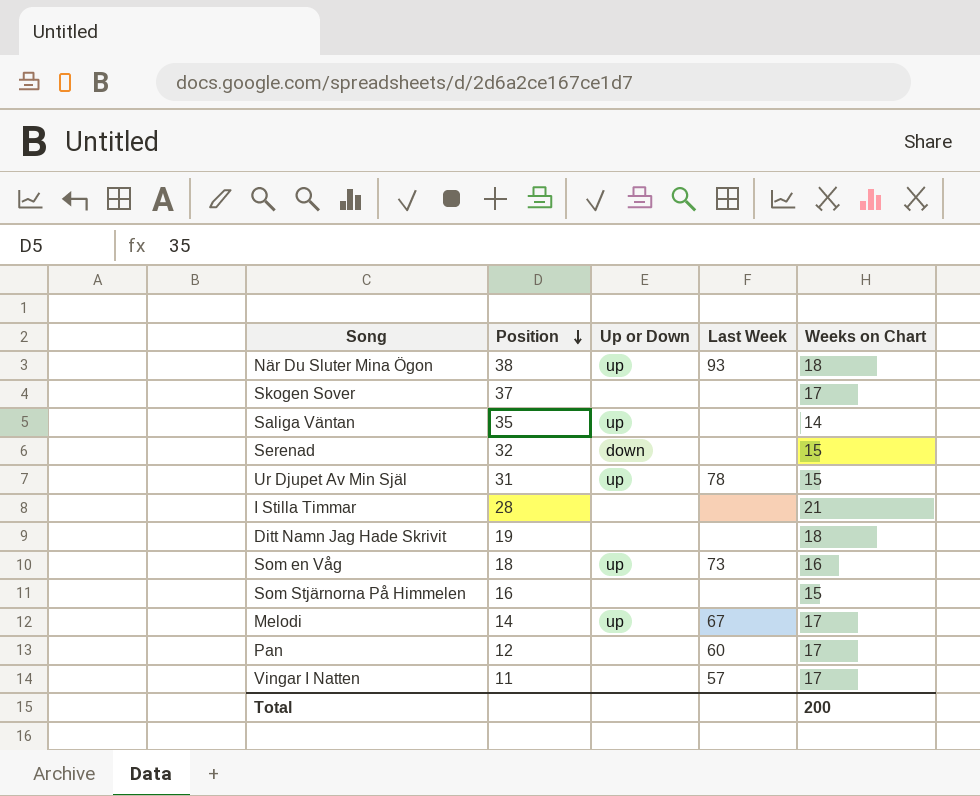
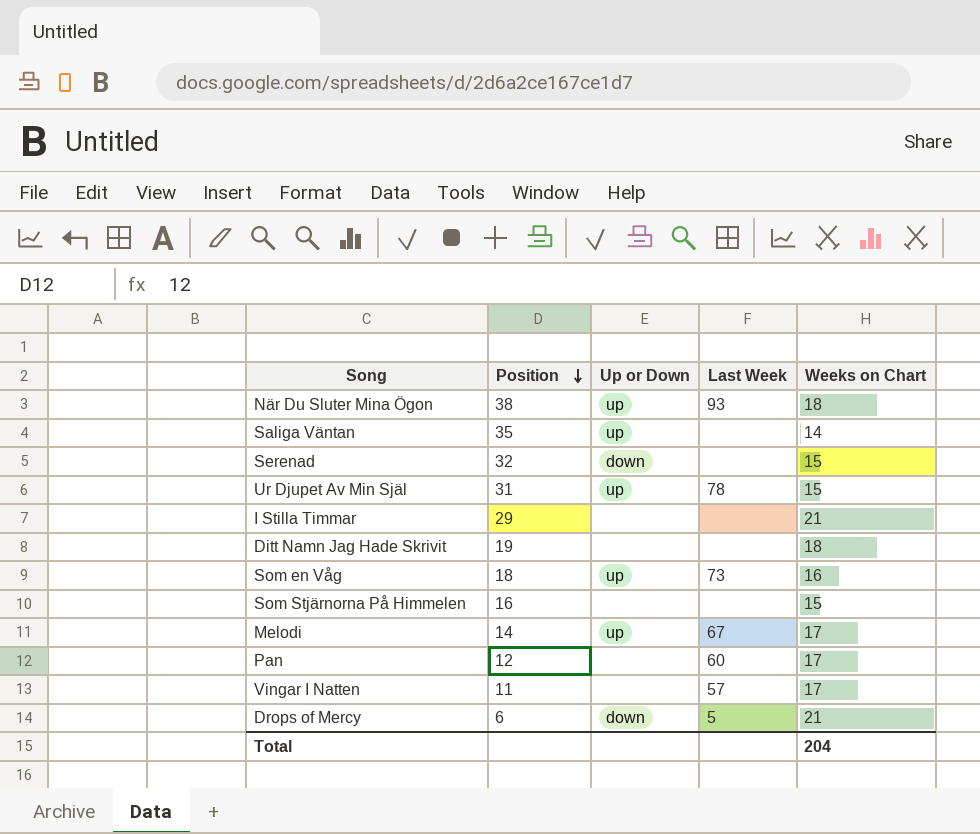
row Skogen Sover: 37 | none | none | 17 -> none
I Stilla Timmar | Position: 28 -> 29
row Drops of Mercy: none -> 6 | down | 5 | 21
Total | Weeks on Chart: 200 -> 204

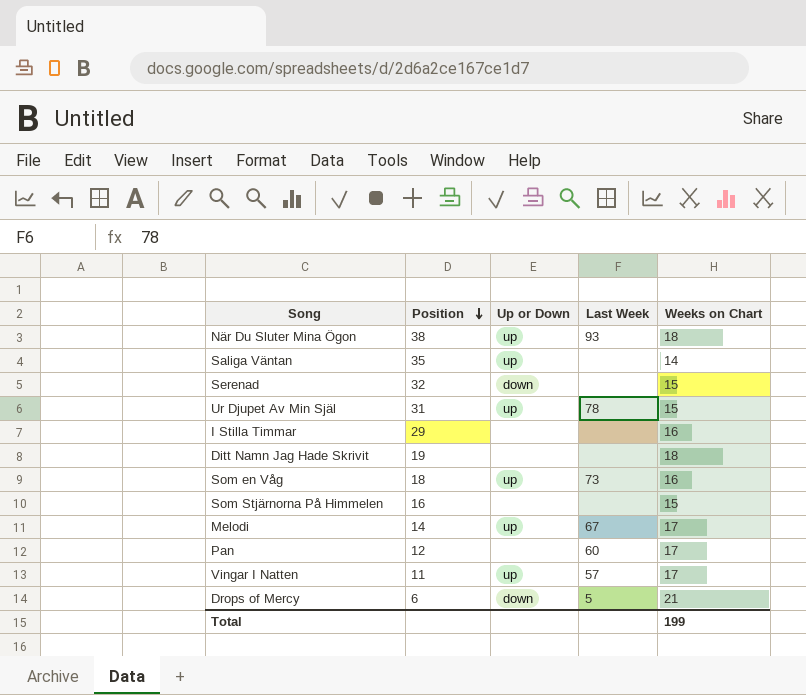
I Stilla Timmar | Weeks on Chart: 21 -> 16
Vingar I Natten | Up or Down: none -> up
Total | Weeks on Chart: 204 -> 199

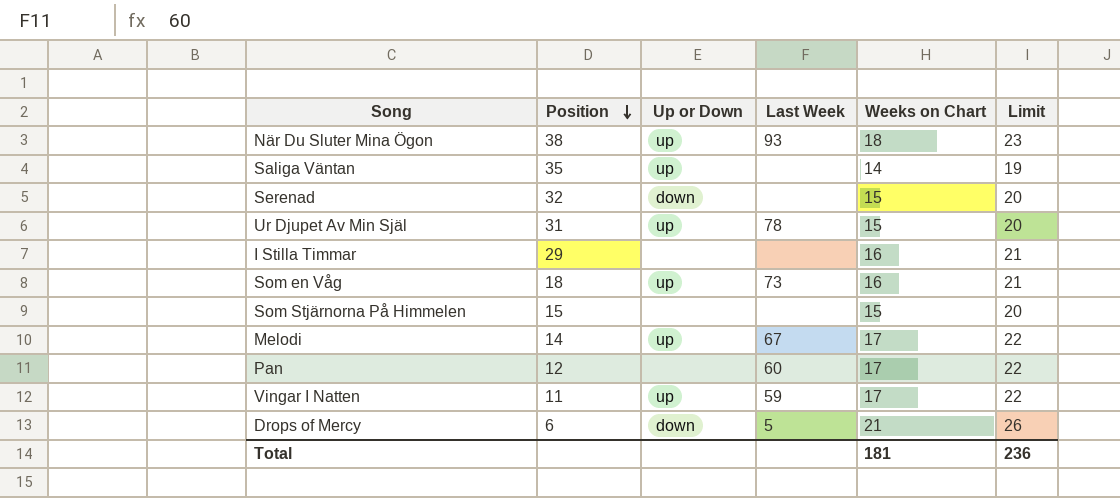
column Limit | formula: none -> [Weeks on Chart] + 5
row Ditt Namn Jag Hade Skrivit: 19 | none | none | 18 -> none
Som Stjärnorna På Himmelen | Position: 16 -> 15
Vingar I Natten | Last Week: 57 -> 59
Total | Weeks on Chart: 199 -> 181

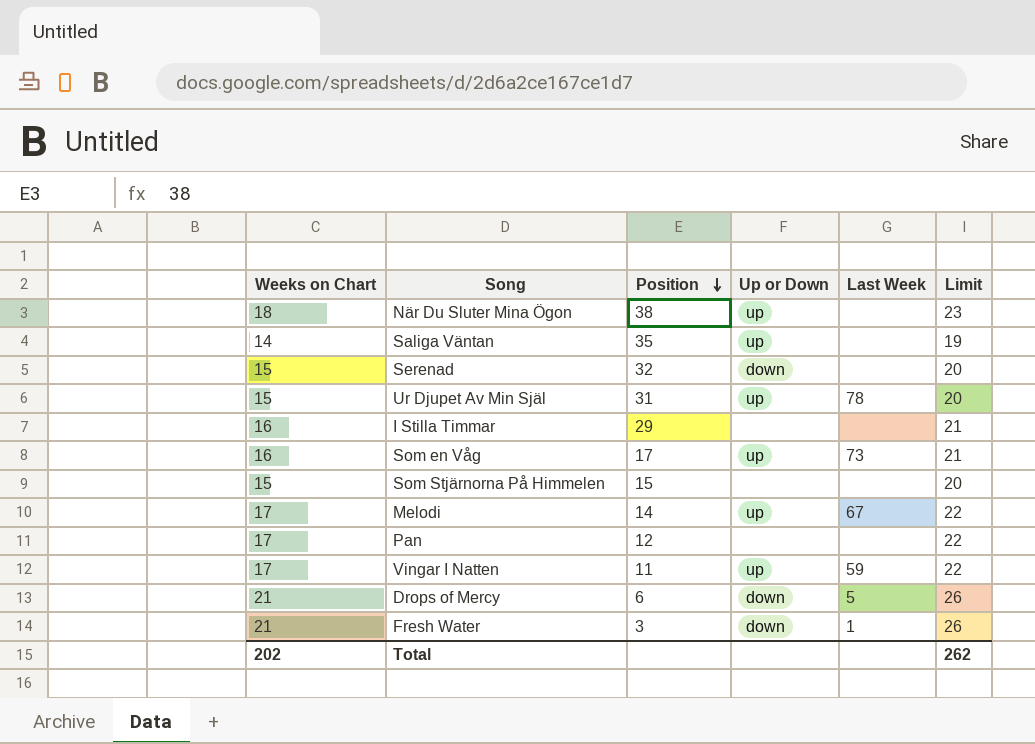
column Weeks on Chart | position: 5 -> 1
När Du Sluter Mina Ögon | Last Week: 93 -> none
Som en Våg | Position: 18 -> 17
Pan | Last Week: 60 -> none
row Fresh Water: none -> 21 | 3 | down | 1 | 26
Total | Weeks on Chart: 181 -> 202
Total | Limit: 236 -> 262

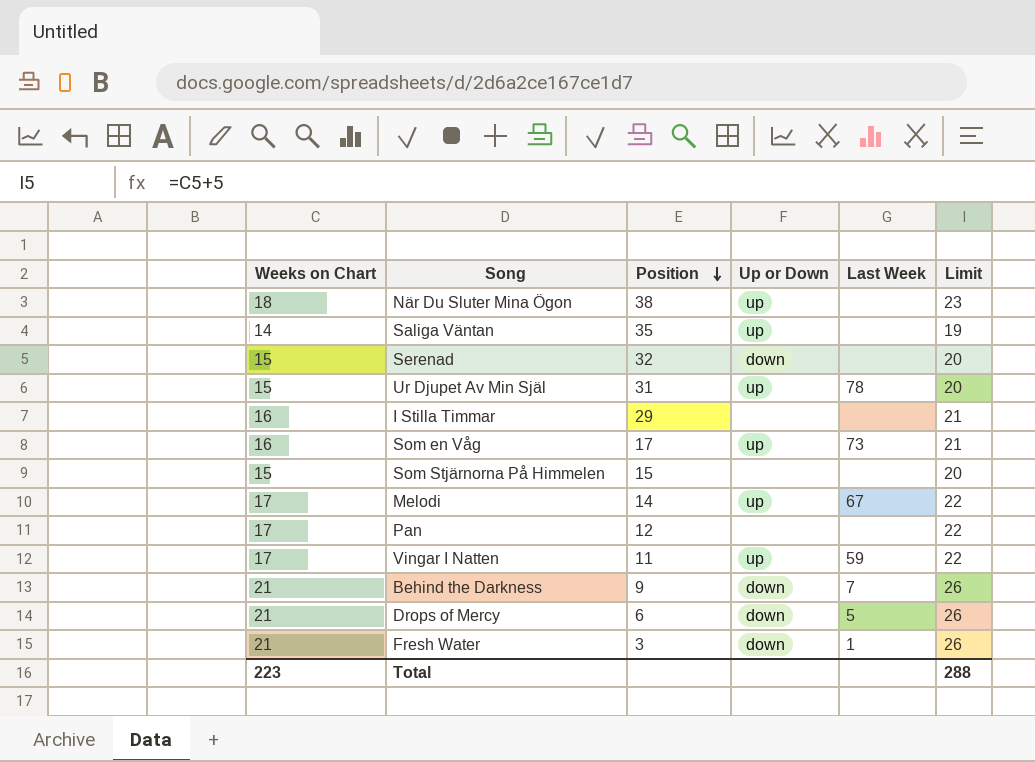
row Behind the Darkness: none -> 21 | 9 | down | 7 | 26
Total | Weeks on Chart: 202 -> 223
Total | Limit: 262 -> 288

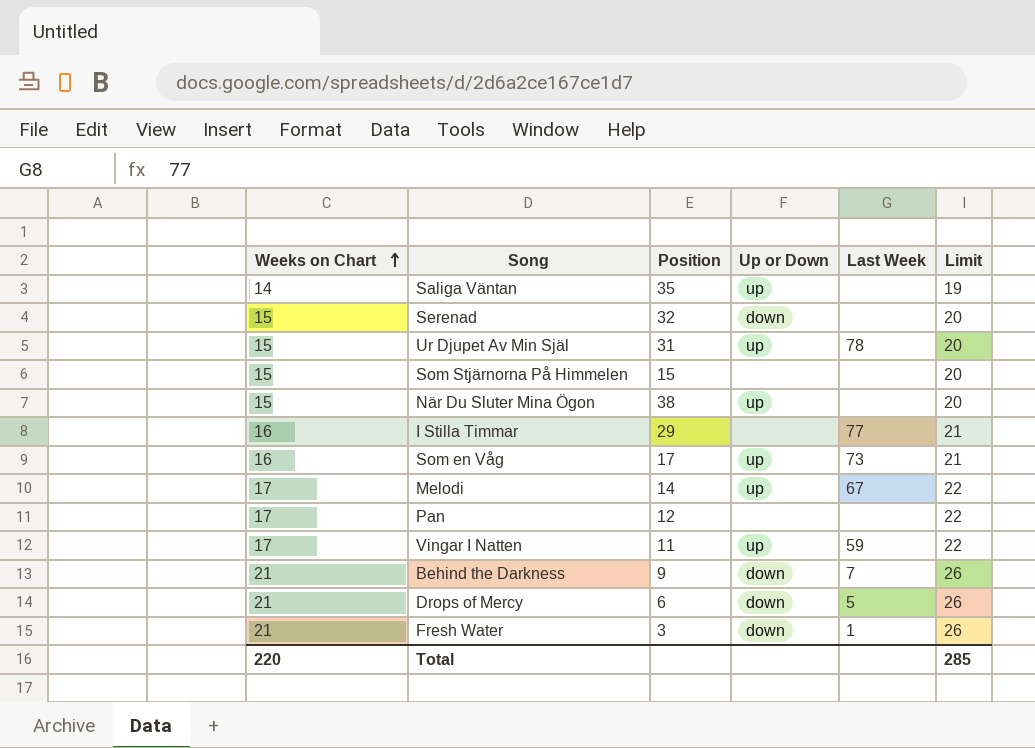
row order: Position descending -> Weeks on Chart ascending
När Du Sluter Mina Ögon | Weeks on Chart: 18 -> 15
När Du Sluter Mina Ögon | Limit: 23 -> 20
I Stilla Timmar | Last Week: none -> 77
Total | Weeks on Chart: 223 -> 220
Total | Limit: 288 -> 285

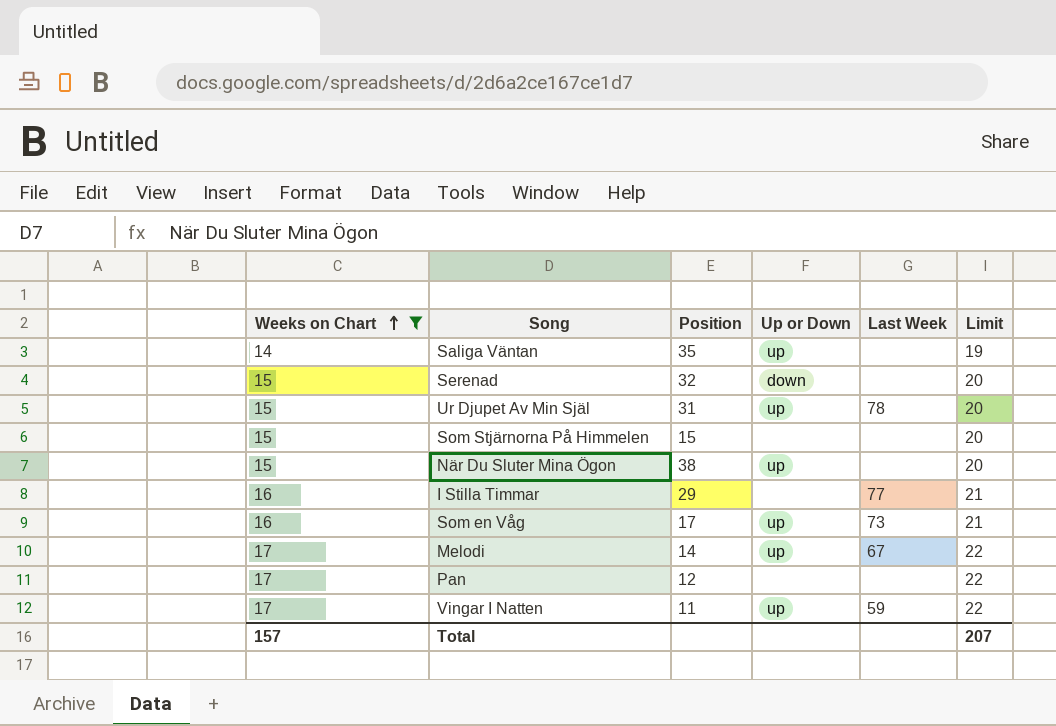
filter: none -> Weeks on Chart != 21
Total | Weeks on Chart: 220 -> 157
Total | Limit: 285 -> 207

